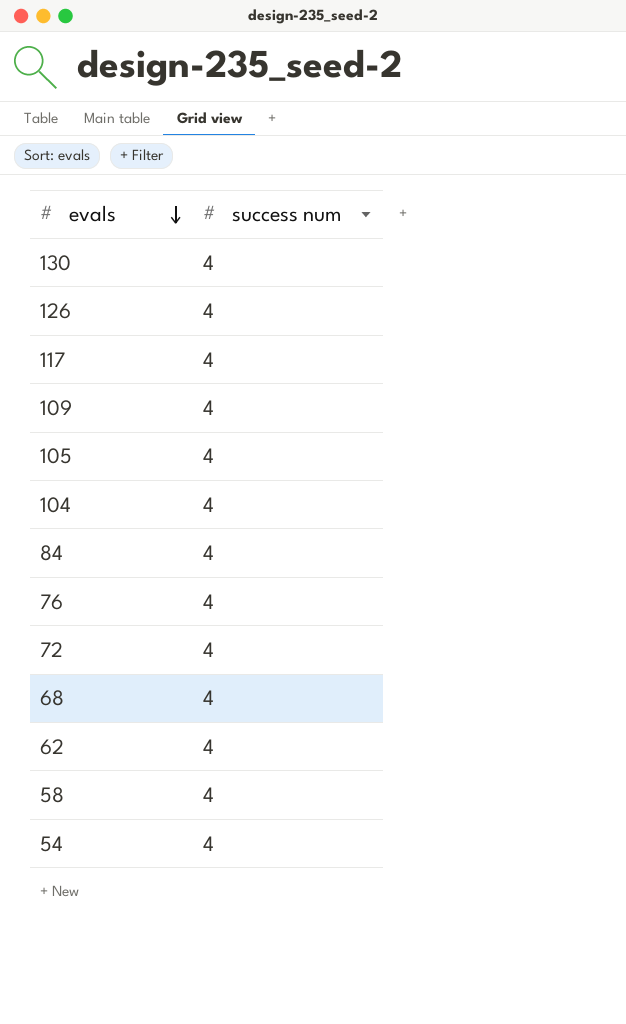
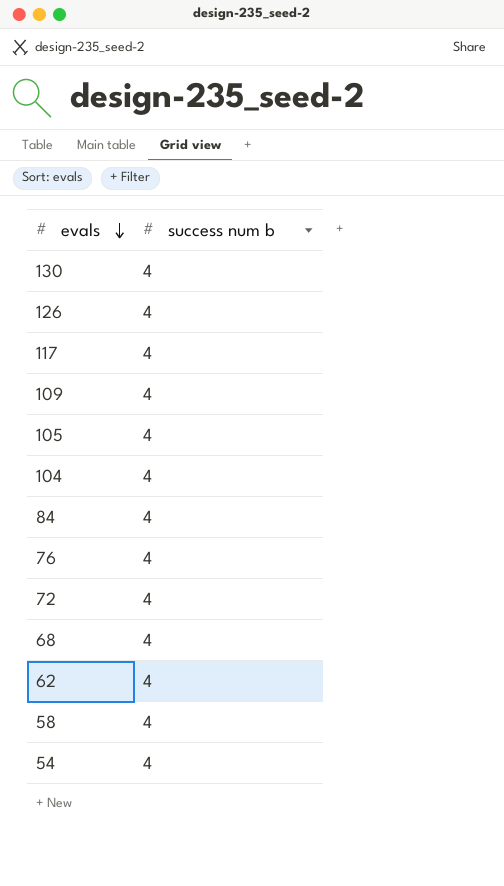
column name: success num -> success num b

